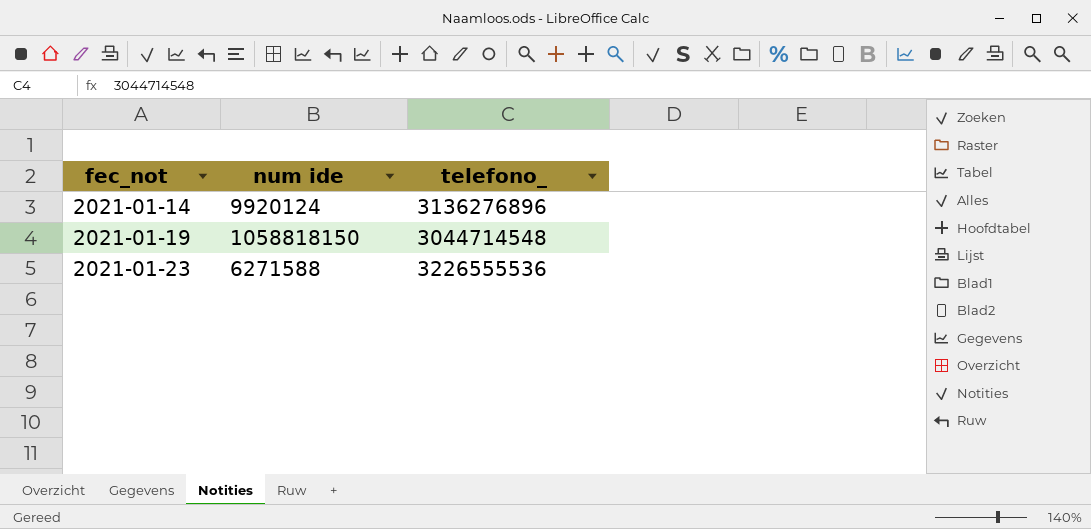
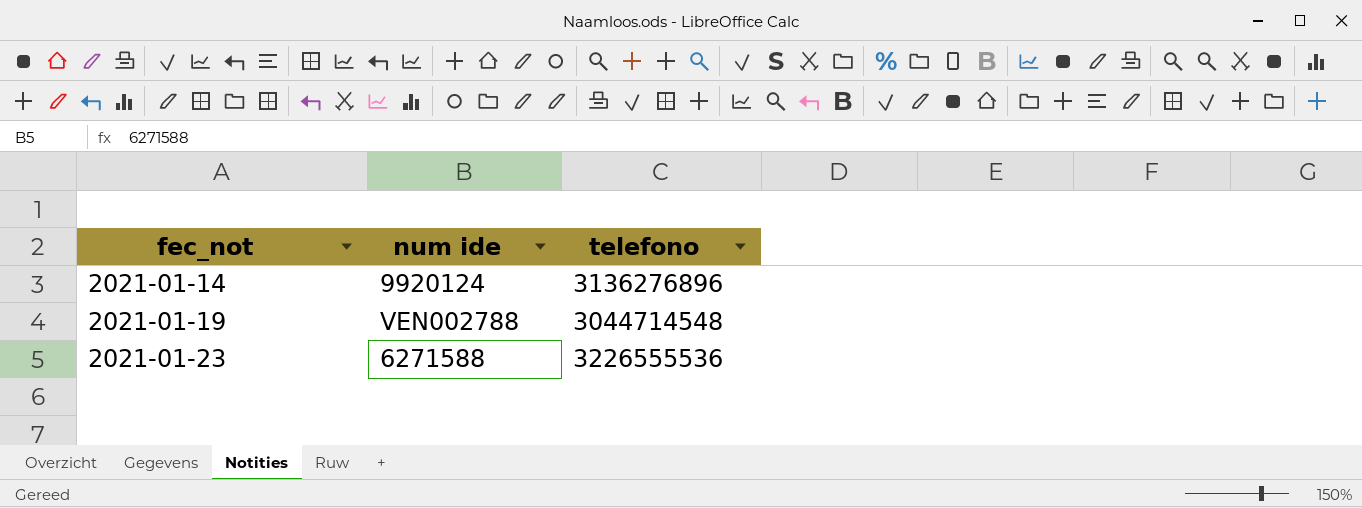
column name: telefono_ -> telefono
2021-01-19 | num ide: 1058818150 -> VEN002788

